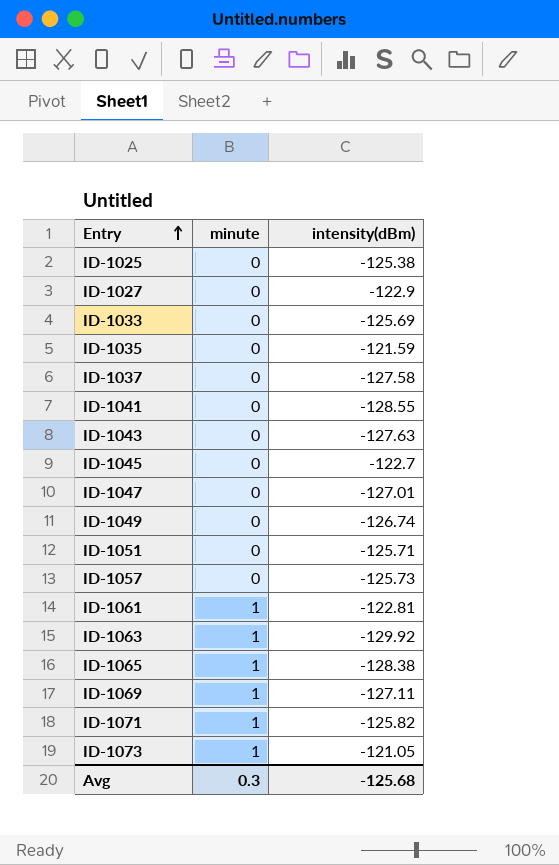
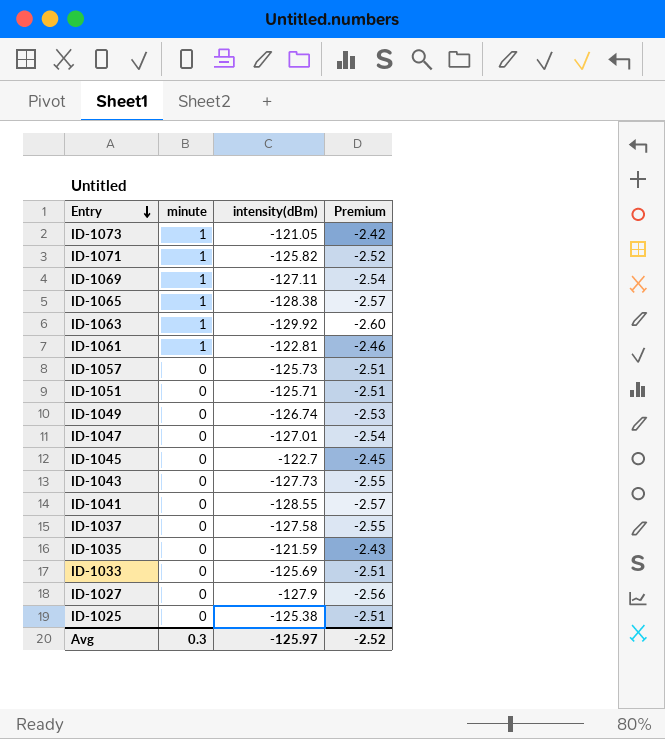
row order: Entry ascending -> Entry descending
column Premium | formula: none -> [intensity(dBm)] * 0.02
ID-1043 | intensity(dBm): -127.63 -> -127.73
ID-1027 | intensity(dBm): -122.9 -> -127.9
Avg | intensity(dBm): -125.68 -> -125.97

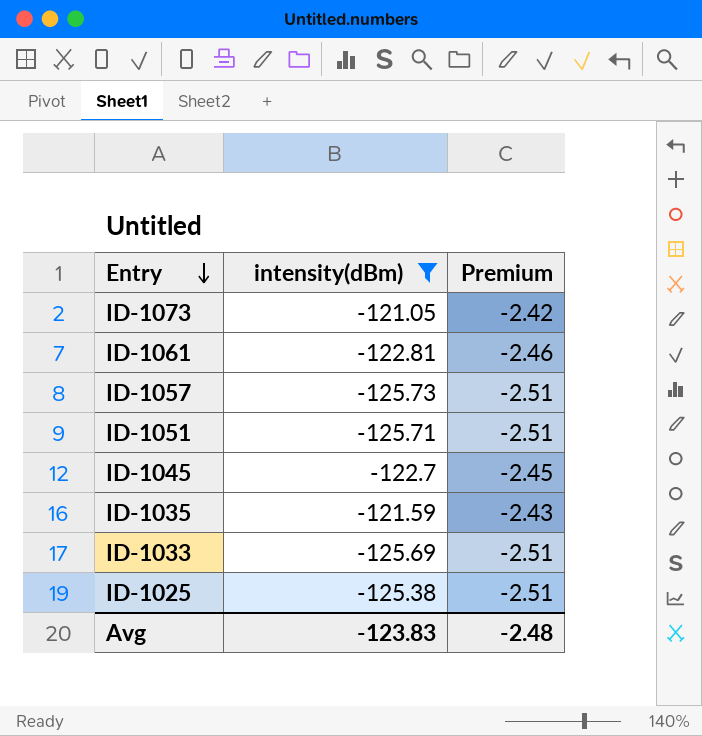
filter: none -> intensity(dBm) >= -125.73
column minute | position: 2 -> none
Avg | intensity(dBm): -125.97 -> -123.83
Avg | Premium: -2.52 -> -2.48

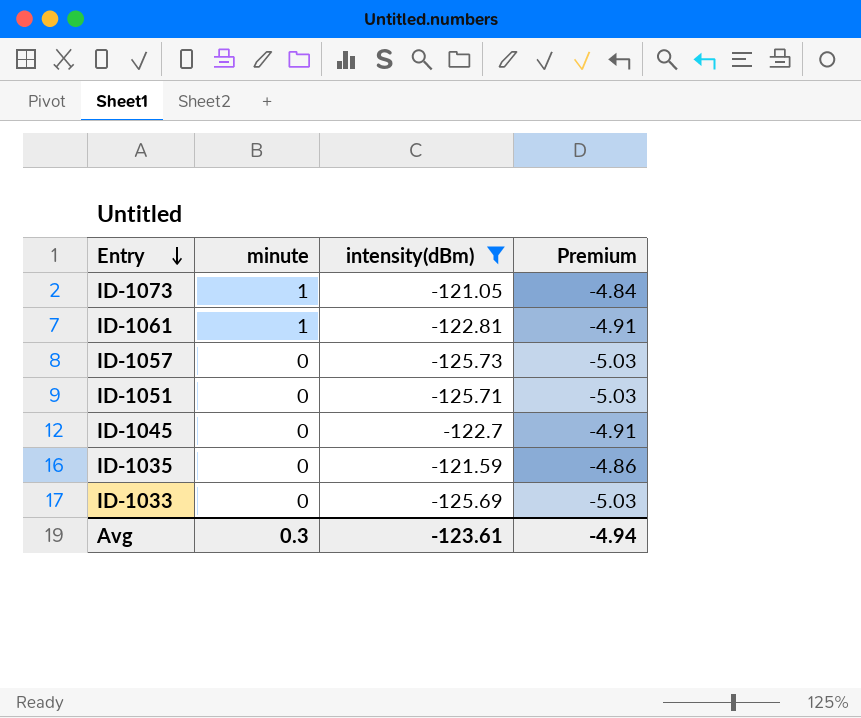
column minute | position: none -> 2
column Premium | formula: [intensity(dBm)] * 0.02 -> [intensity(dBm)] * 0.04
row ID-1025: -125.38 | -2.51 -> none
Avg | intensity(dBm): -123.83 -> -123.61
Avg | Premium: -2.48 -> -4.94

